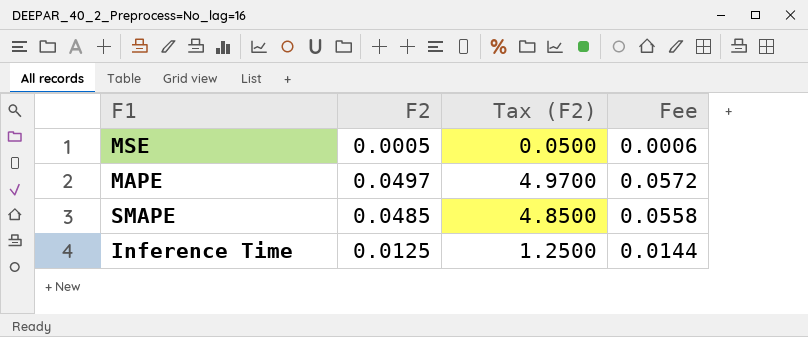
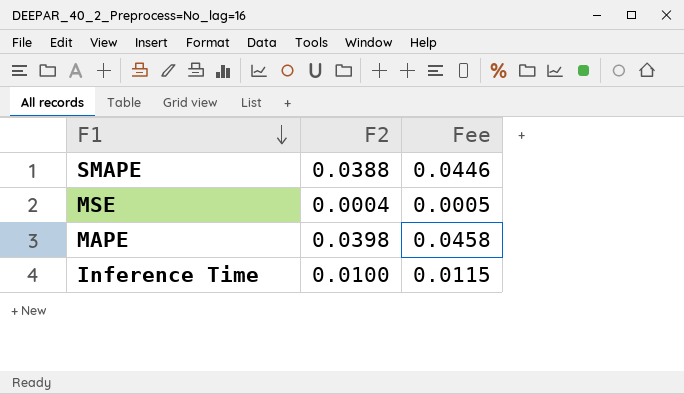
row order: none -> F1 descending
column Tax (F2) | formula: [F2] * 100 -> none
SMAPE | F2: 0.0485 -> 0.0388
SMAPE | Fee: 0.0558 -> 0.0446
MSE | F2: 0.0005 -> 0.0004
MSE | Fee: 0.0006 -> 0.0005
MAPE | F2: 0.0497 -> 0.0398
MAPE | Fee: 0.0572 -> 0.0458
Inference Time | F2: 0.0125 -> 0.0100
Inference Time | Fee: 0.0144 -> 0.0115

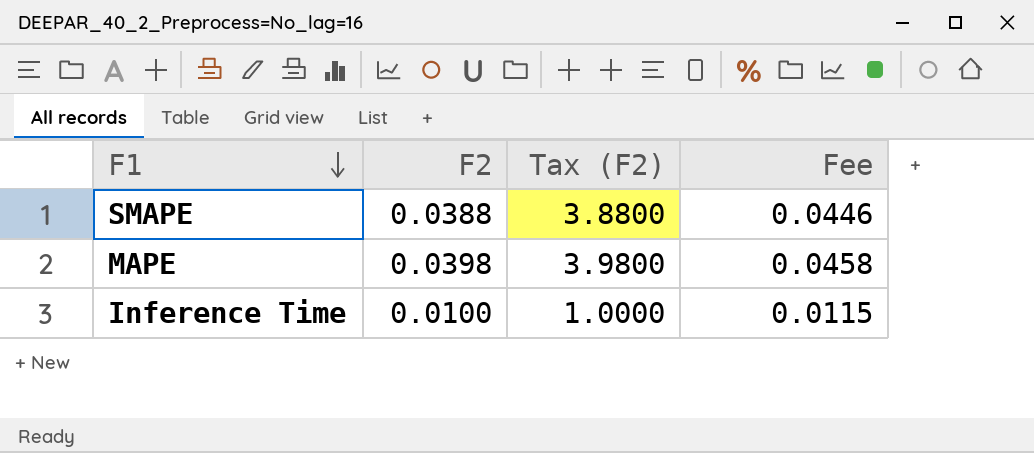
column Tax (F2) | formula: none -> [F2] * 100
row MSE: 0.0004 | 0.0005 -> none

